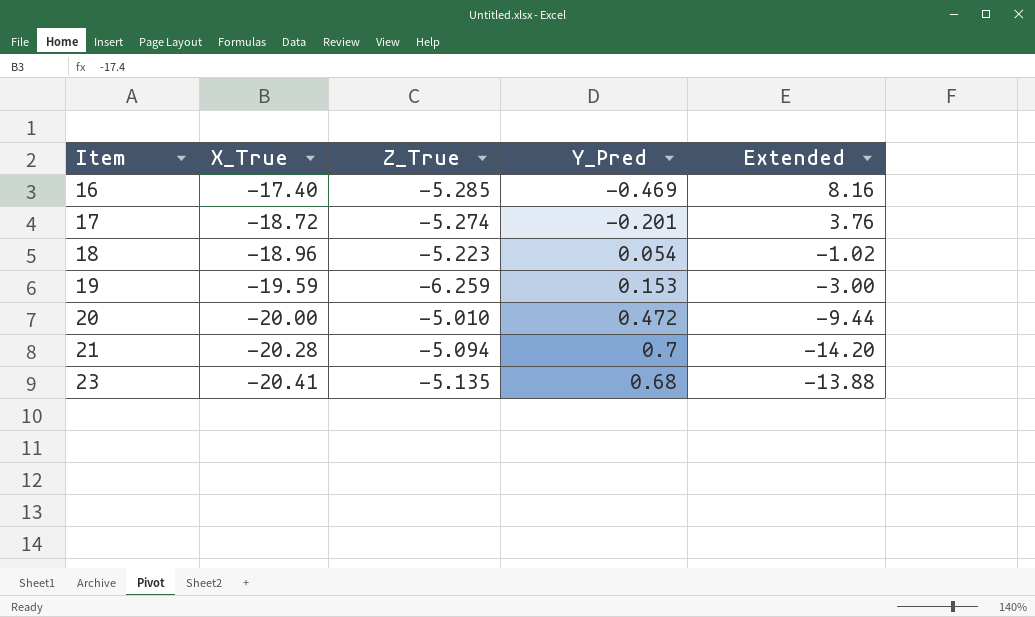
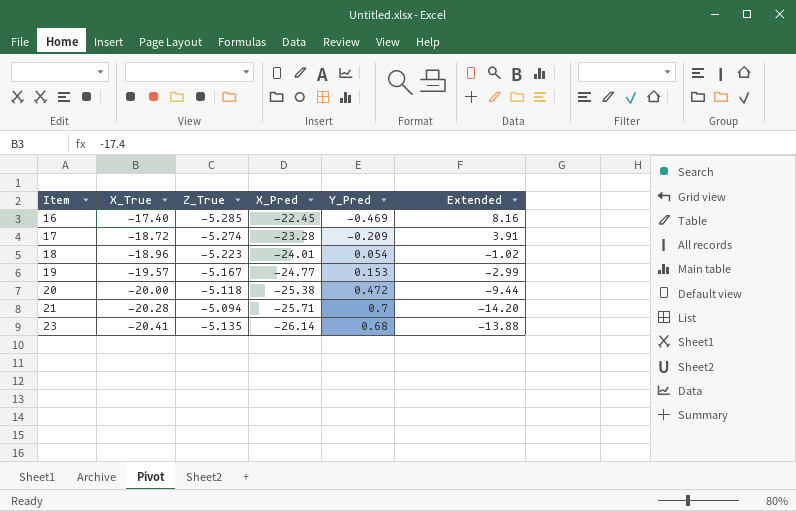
column X_Pred | position: none -> 4
17 | Y_Pred: -0.201 -> -0.209
17 | Extended: 3.76 -> 3.91
19 | X_True: -19.59 -> -19.57
19 | Z_True: -6.259 -> -5.167
19 | Extended: -3.00 -> -2.99
20 | Z_True: -5.010 -> -5.118

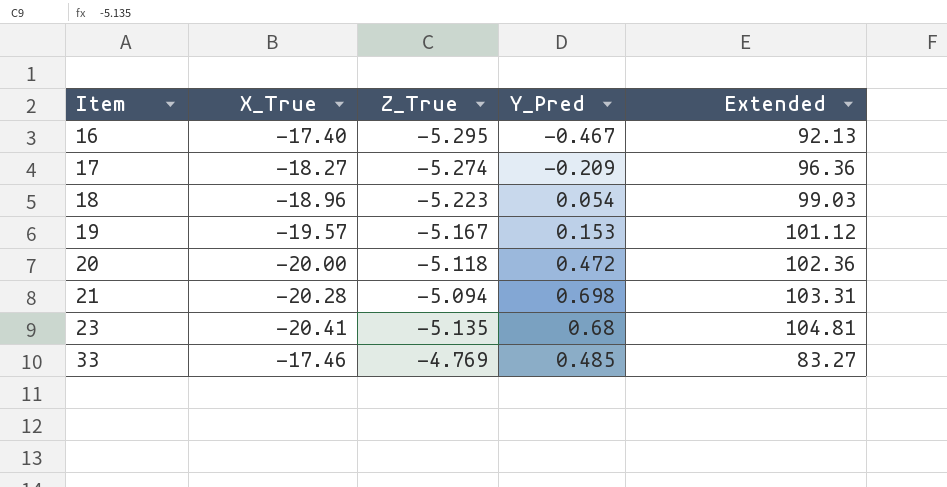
column X_Pred | position: 4 -> none
column Extended | formula: [X_True] * [Y_Pred] -> [X_True] * [Z_True]
16 | Z_True: -5.285 -> -5.295
16 | Y_Pred: -0.469 -> -0.467
17 | X_True: -18.72 -> -18.27
21 | Y_Pred: 0.7 -> 0.698
row 33: none -> -17.46 | -4.769 | 0.485 | 83.27

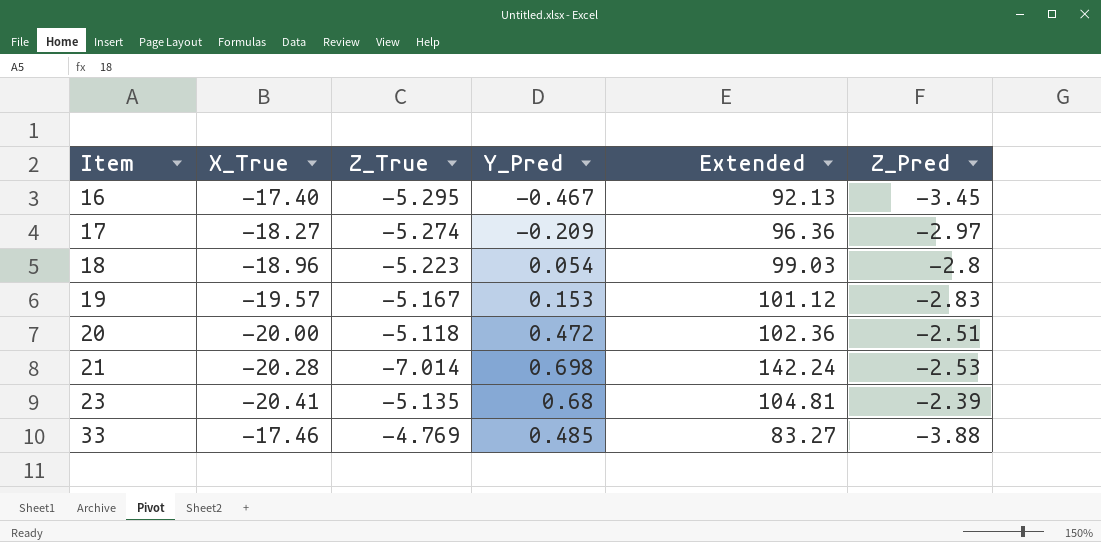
column Z_Pred | position: none -> 6
21 | Z_True: -5.094 -> -7.014
21 | Extended: 103.31 -> 142.24

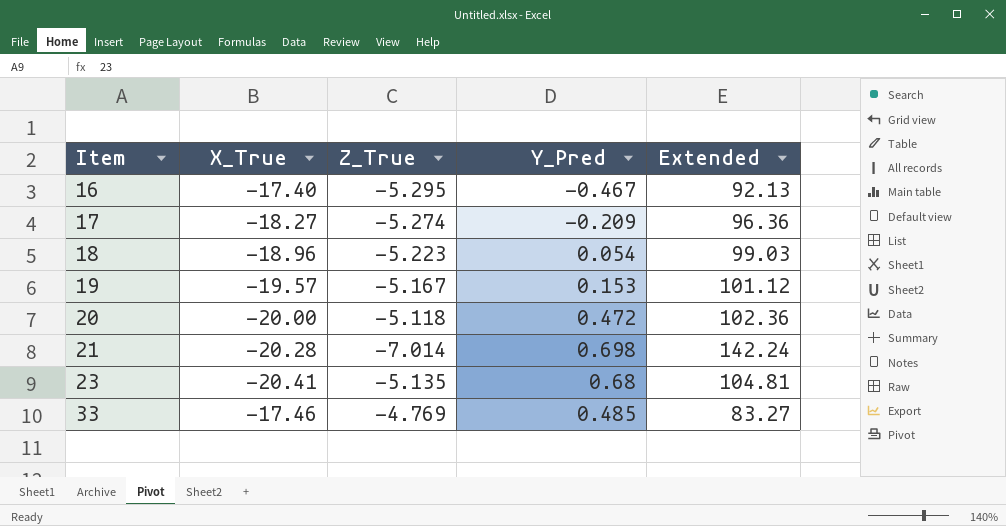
column Z_Pred | position: 6 -> none

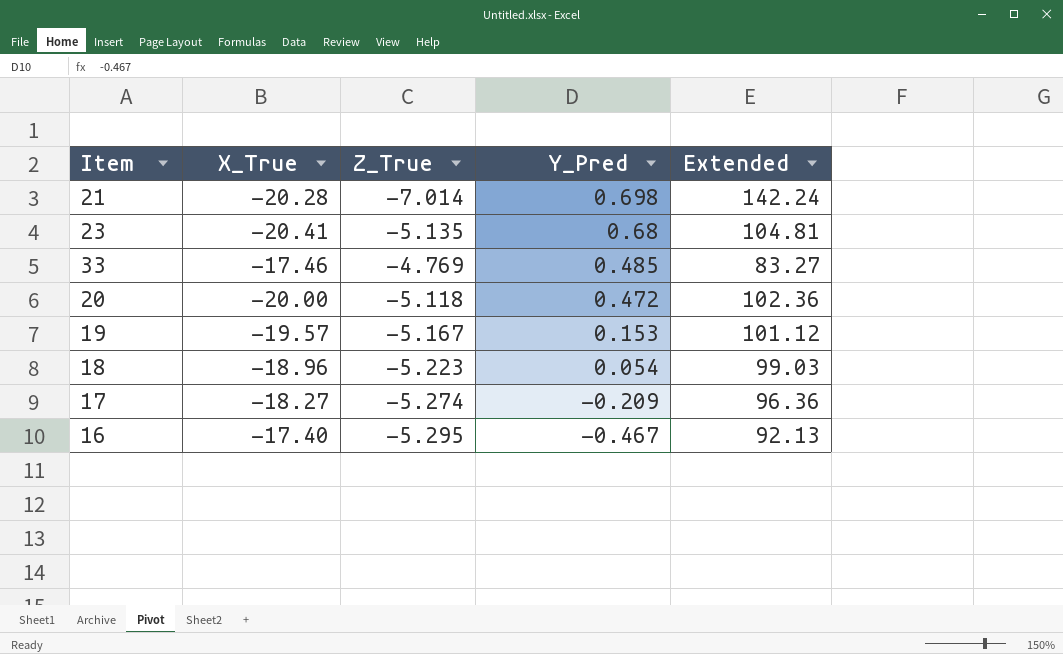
row order: Item ascending -> Y_Pred descending

